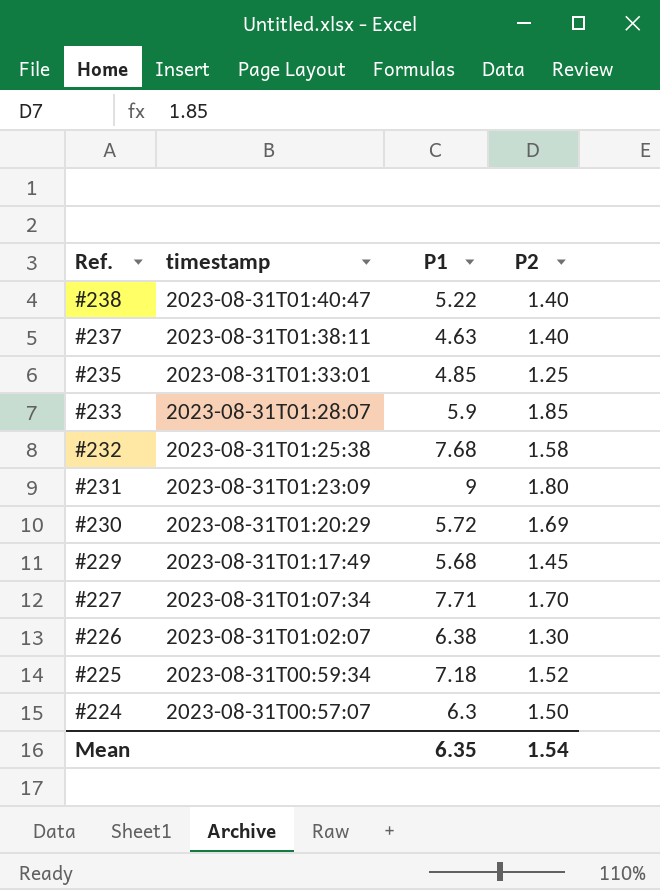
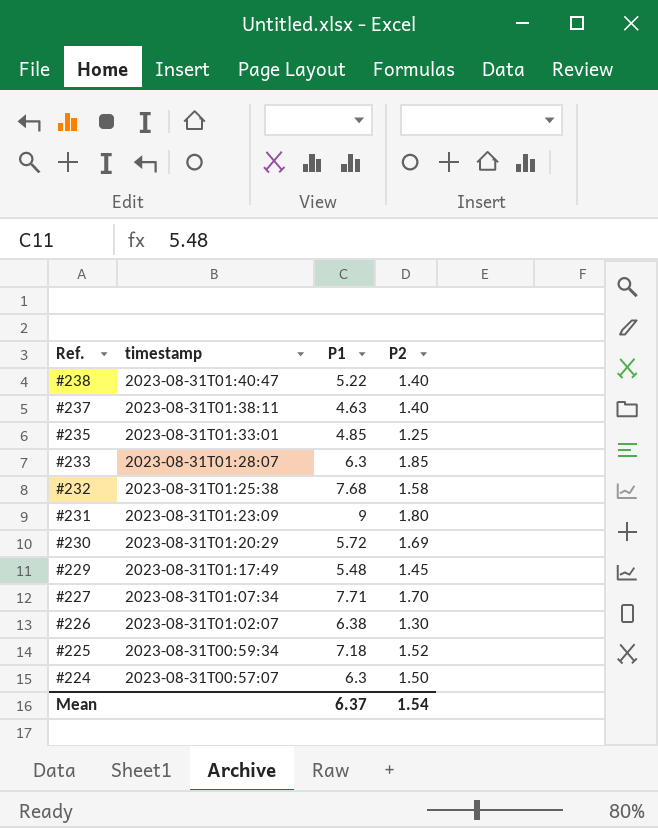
#233 | P1: 5.9 -> 6.3
#229 | P1: 5.68 -> 5.48
Mean | P1: 6.35 -> 6.37

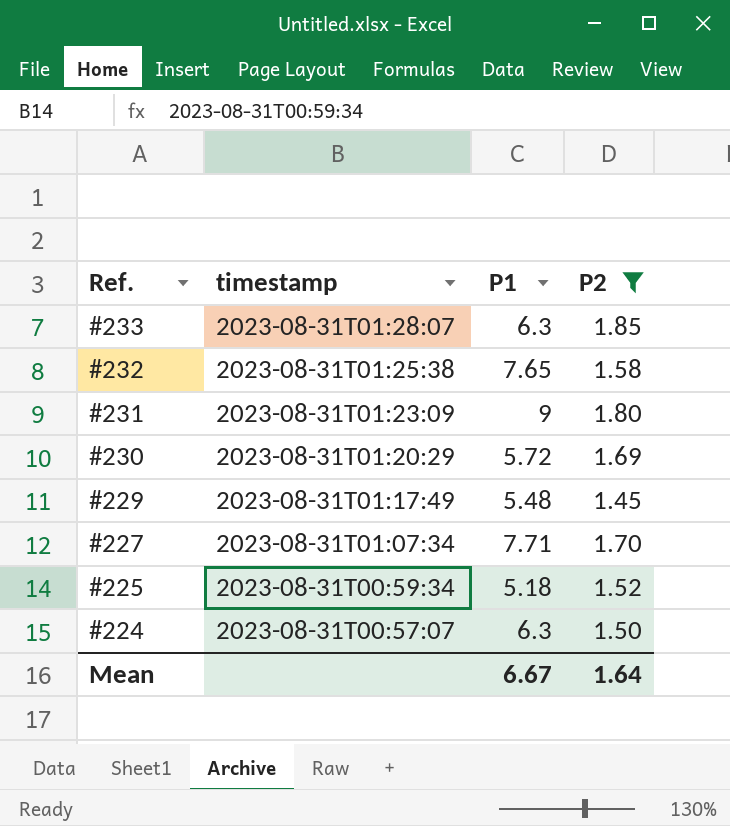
filter: none -> P2 >= 1.45
#232 | P1: 7.68 -> 7.65
#225 | P1: 7.18 -> 5.18
Mean | P1: 6.37 -> 6.67
Mean | P2: 1.54 -> 1.64

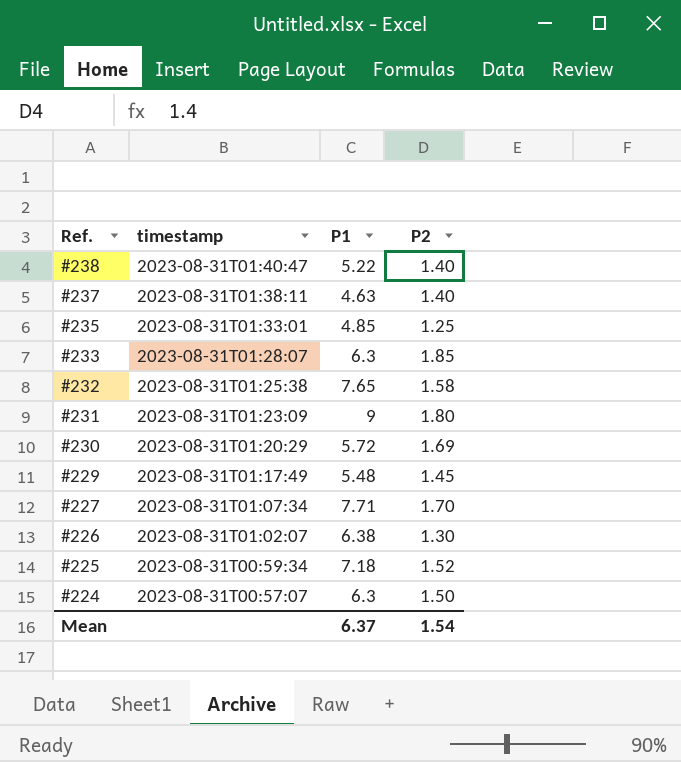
filter: P2 >= 1.45 -> none
#225 | P1: 5.18 -> 7.18
Mean | P1: 6.67 -> 6.37
Mean | P2: 1.64 -> 1.54

